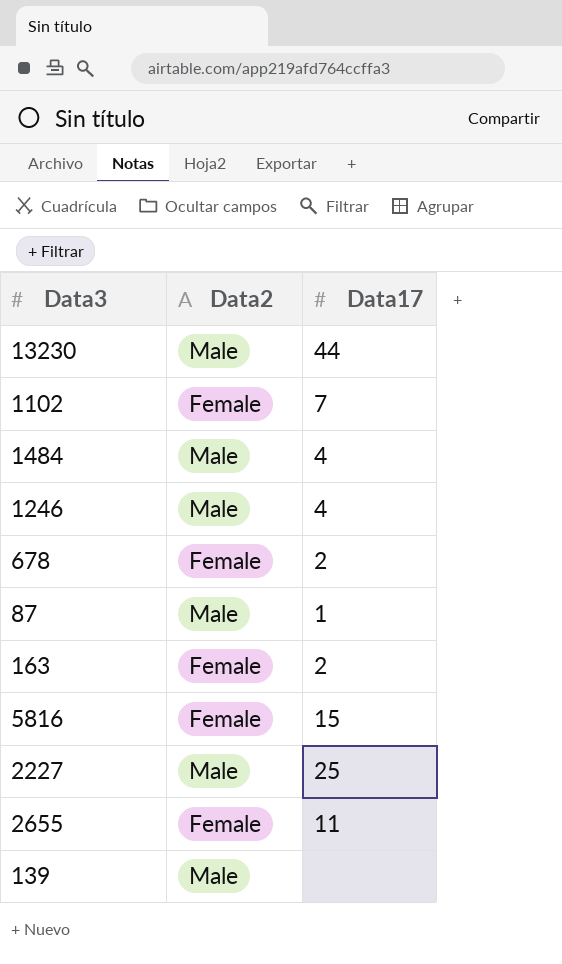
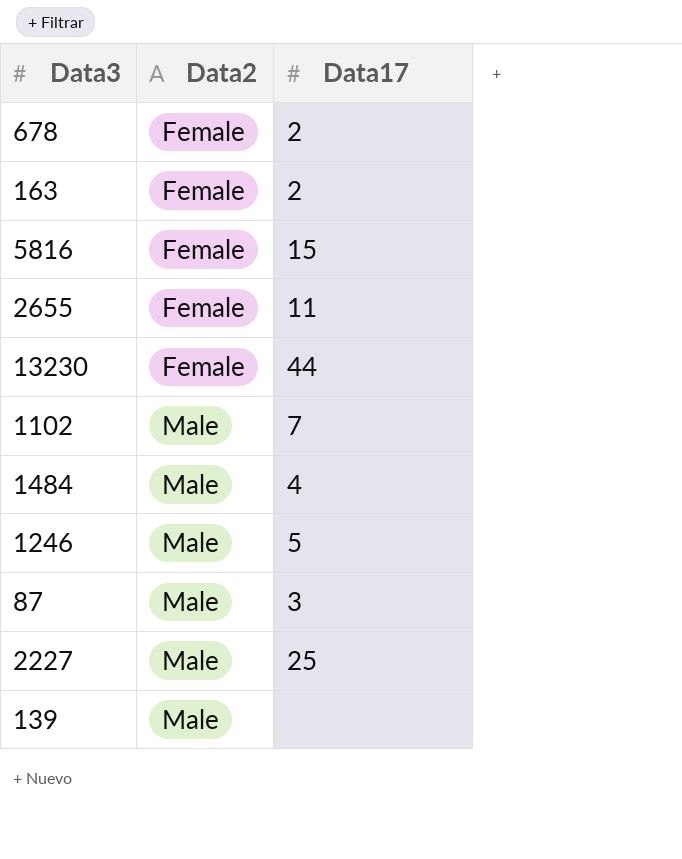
row order: none -> Data2 ascending
13230 | Data2: Male -> Female
1102 | Data2: Female -> Male
1246 | Data17: 4 -> 5
87 | Data17: 1 -> 3

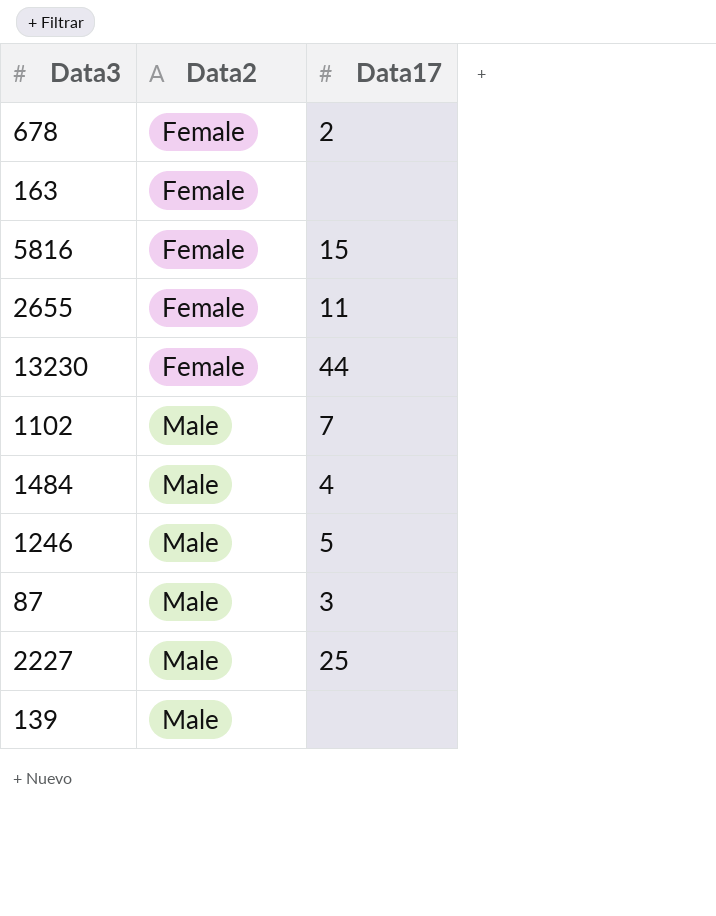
163 | Data17: 2 -> none

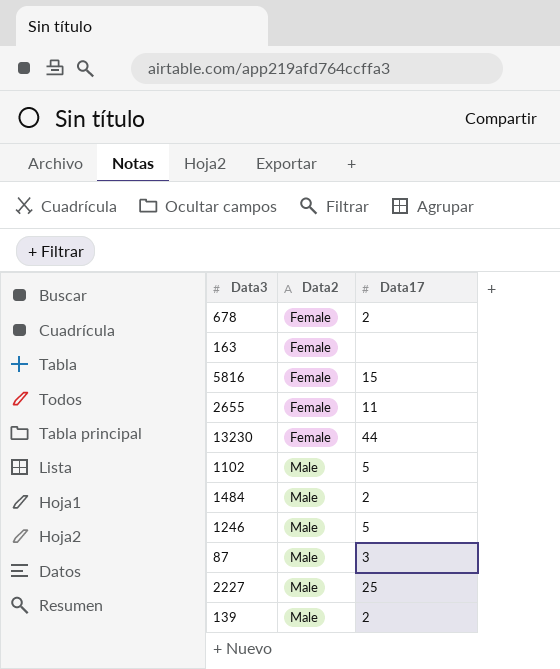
1102 | Data17: 7 -> 5
1484 | Data17: 4 -> 2
139 | Data17: none -> 2

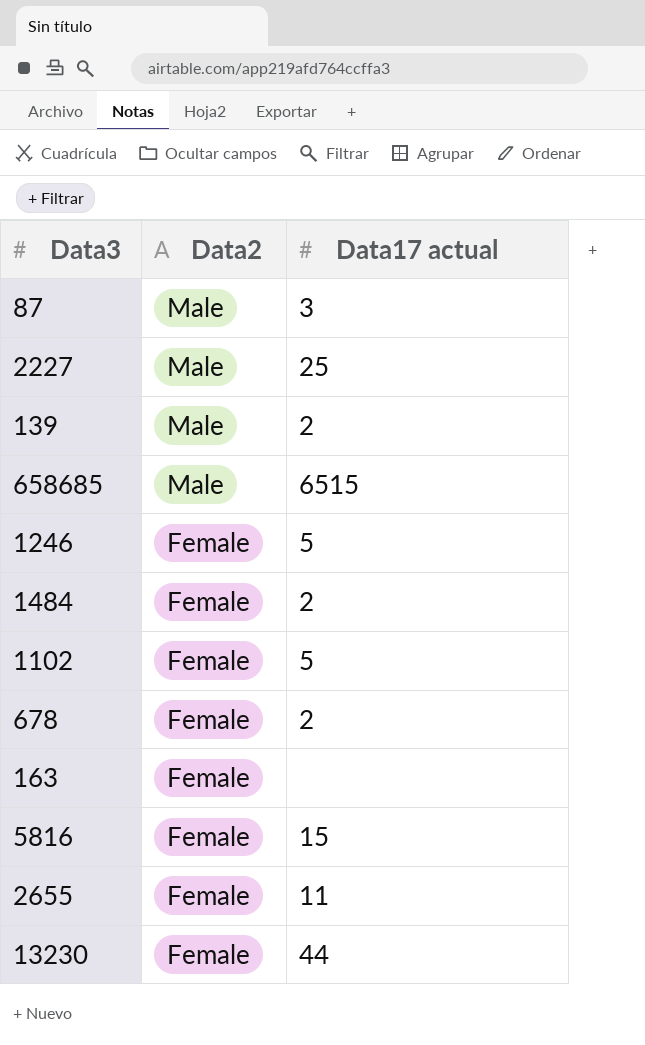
row order: Data2 ascending -> Data2 descending
column name: Data17 -> Data17 actual
row 658685: none -> Male | 6515
1246 | Data2: Male -> Female
1484 | Data2: Male -> Female
1102 | Data2: Male -> Female

